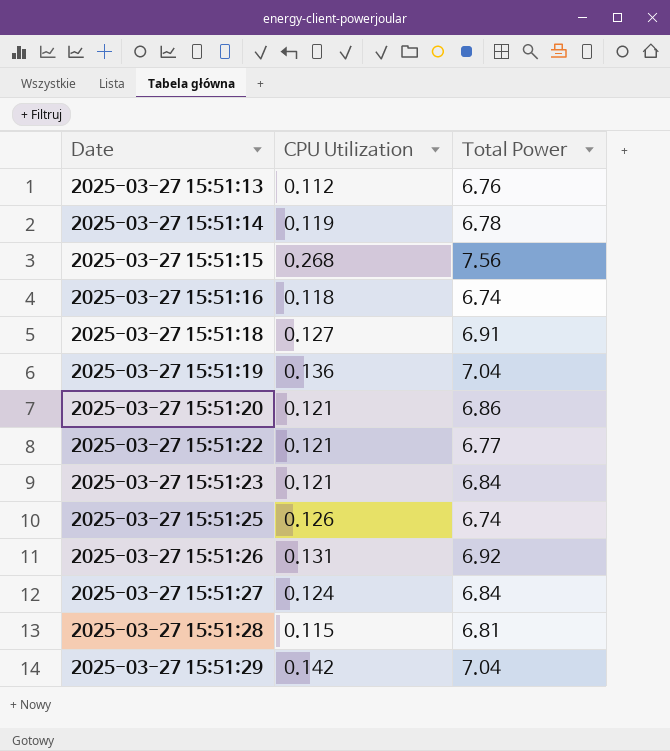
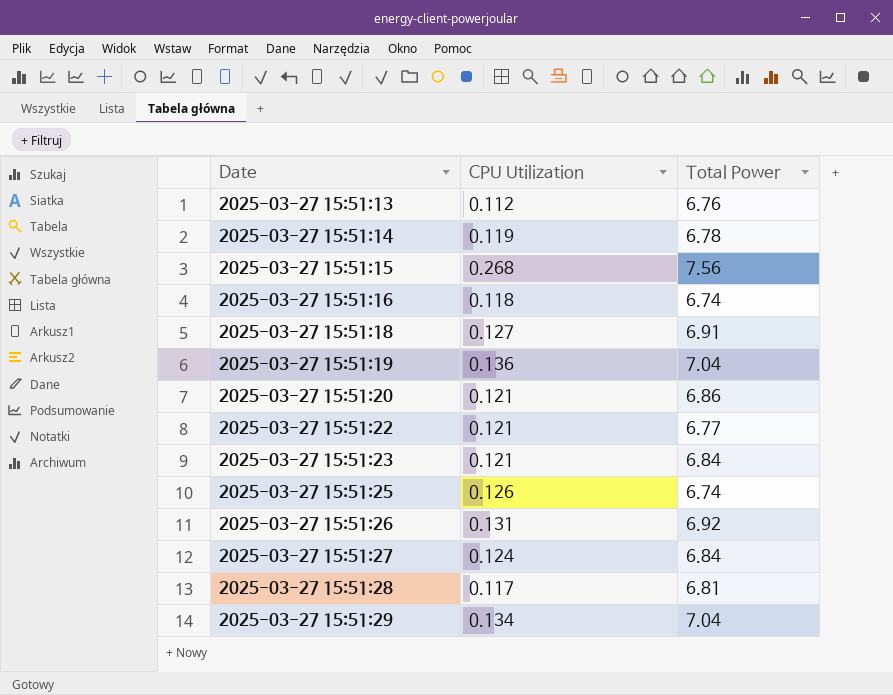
2025-03-27 15:51:28 | CPU Utilization: 0.115 -> 0.117
2025-03-27 15:51:29 | CPU Utilization: 0.142 -> 0.134

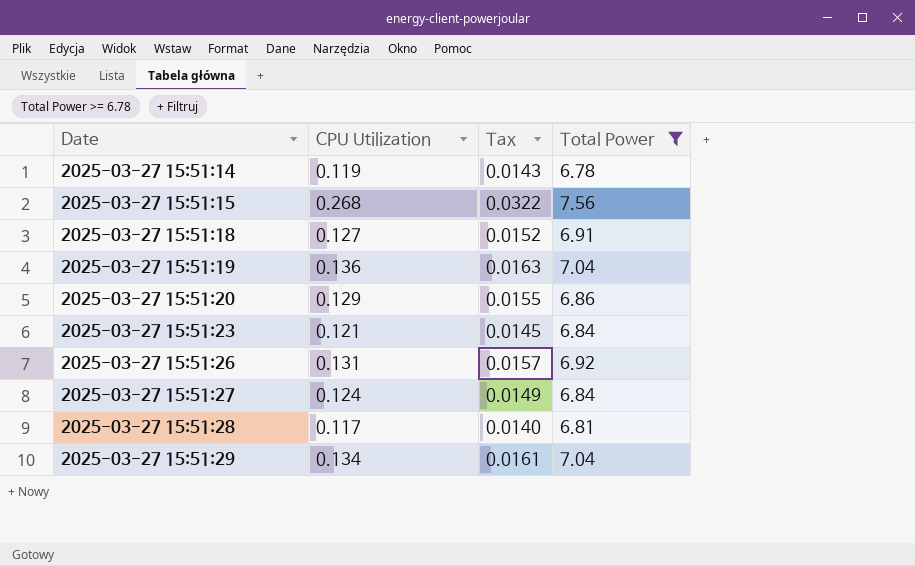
filter: none -> Total Power >= 6.78
column Tax | formula: none -> [CPU Utilization] * 0.12
2025-03-27 15:51:20 | CPU Utilization: 0.121 -> 0.129

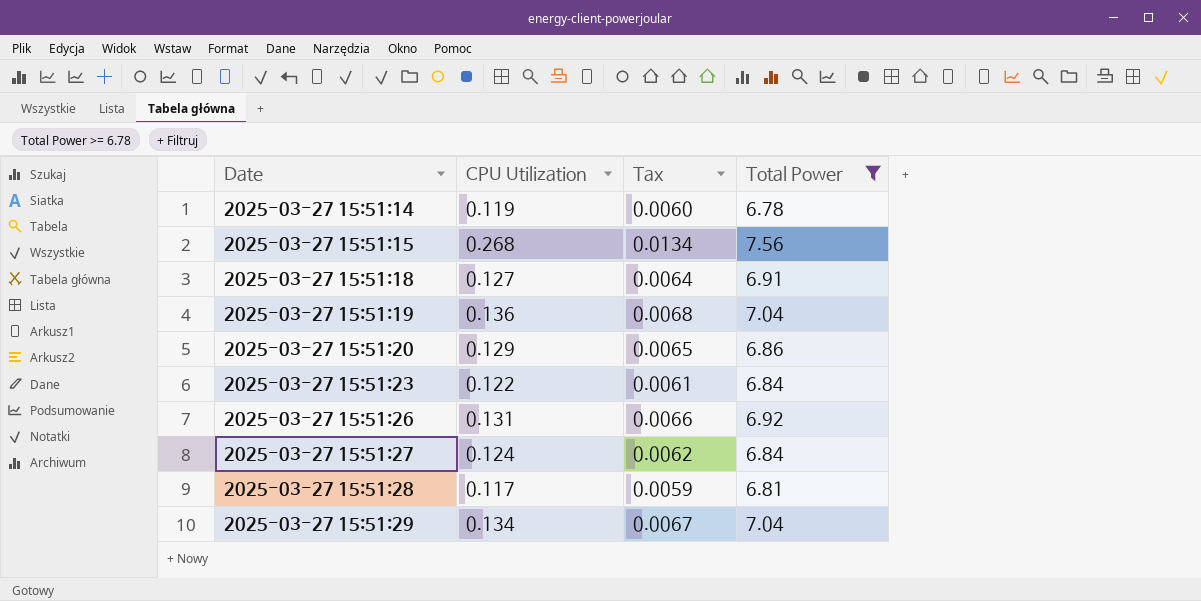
column Tax | formula: [CPU Utilization] * 0.12 -> [CPU Utilization] * 0.05
2025-03-27 15:51:23 | CPU Utilization: 0.121 -> 0.122

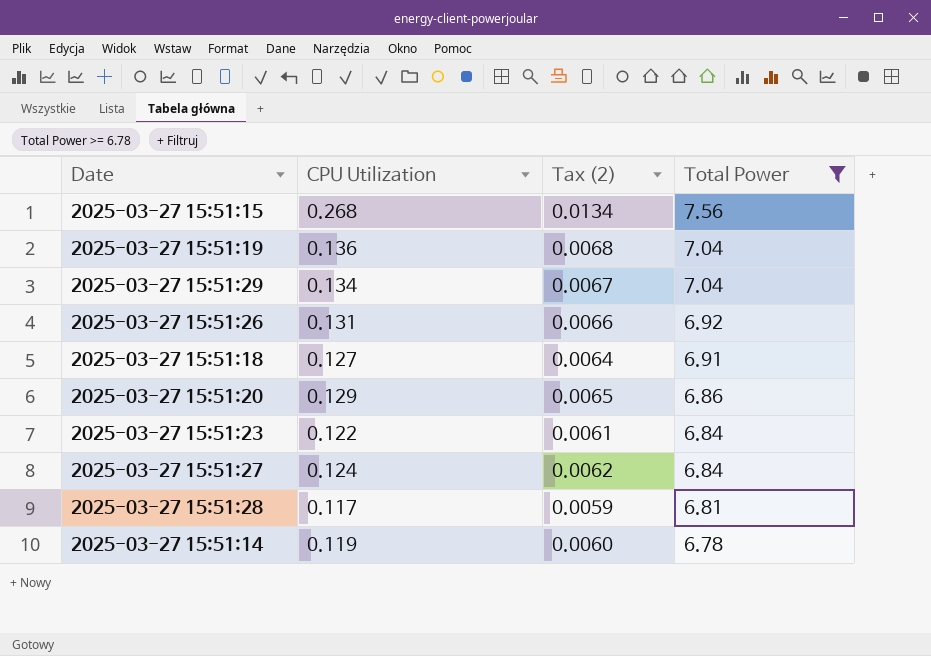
row order: Date ascending -> Total Power descending
column name: Tax -> Tax (2)

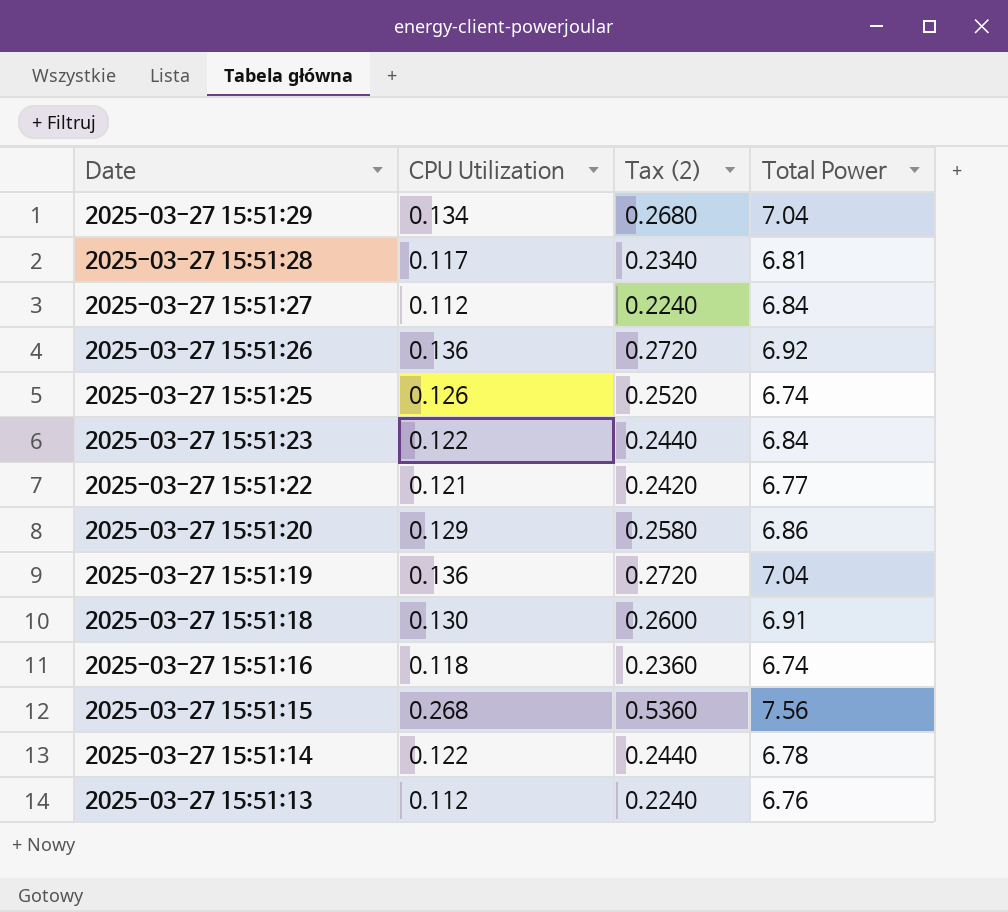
filter: Total Power >= 6.78 -> none
row order: Total Power descending -> Date descending
column Tax (2) | formula: [CPU Utilization] * 0.05 -> [CPU Utilization] * 2
2025-03-27 15:51:27 | CPU Utilization: 0.124 -> 0.112
2025-03-27 15:51:26 | CPU Utilization: 0.131 -> 0.136
2025-03-27 15:51:18 | CPU Utilization: 0.127 -> 0.130
2025-03-27 15:51:14 | CPU Utilization: 0.119 -> 0.122

